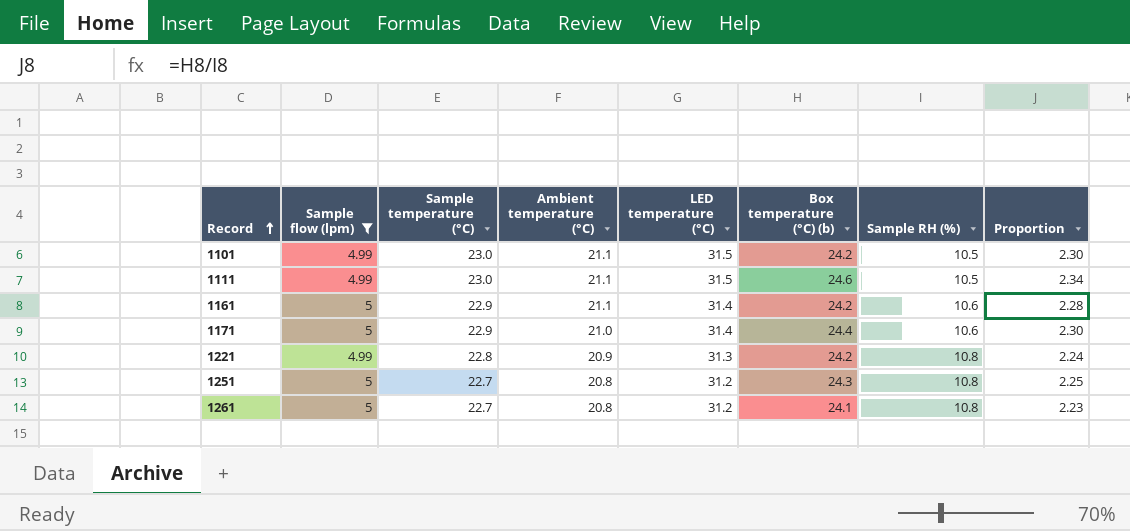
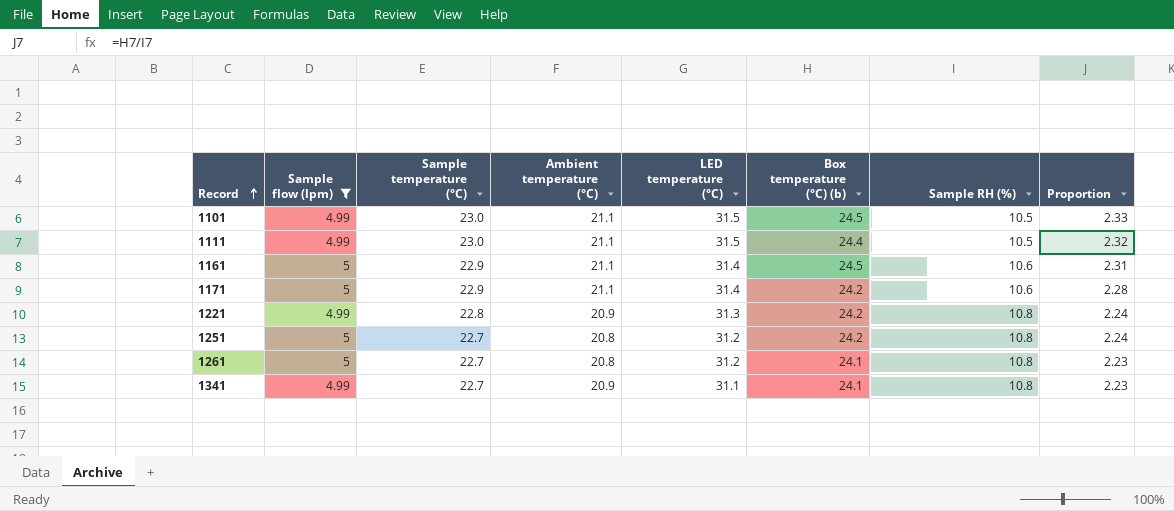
1101 | Box temperature (°C) (b): 24.2 -> 24.5
1101 | Proportion: 2.30 -> 2.33
1111 | Box temperature (°C) (b): 24.6 -> 24.4
1111 | Proportion: 2.34 -> 2.32
1161 | Box temperature (°C) (b): 24.2 -> 24.5
1161 | Proportion: 2.28 -> 2.31
1171 | Ambient temperature (°C): 21.0 -> 21.1
1171 | Box temperature (°C) (b): 24.4 -> 24.2
1171 | Proportion: 2.30 -> 2.28
1251 | Box temperature (°C) (b): 24.3 -> 24.2
1251 | Proportion: 2.25 -> 2.24
row 1341: none -> 4.99 | 22.7 | 20.9 | 31.1 | 24.1 | 10.8 | 2.23

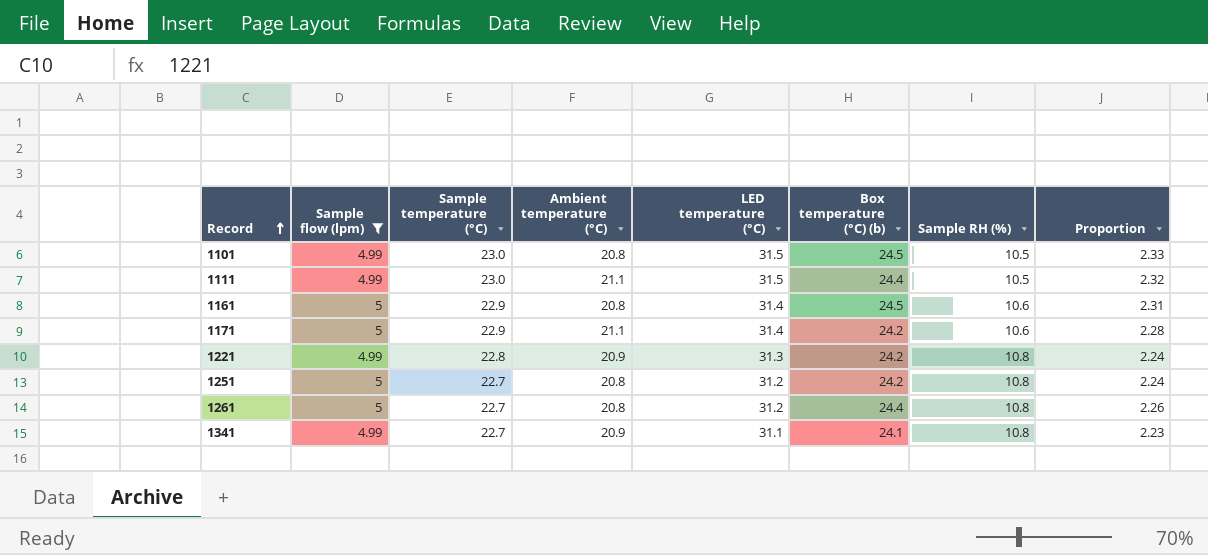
1101 | Ambient temperature (°C): 21.1 -> 20.8
1161 | Ambient temperature (°C): 21.1 -> 20.8
1261 | Box temperature (°C) (b): 24.1 -> 24.4
1261 | Proportion: 2.23 -> 2.26

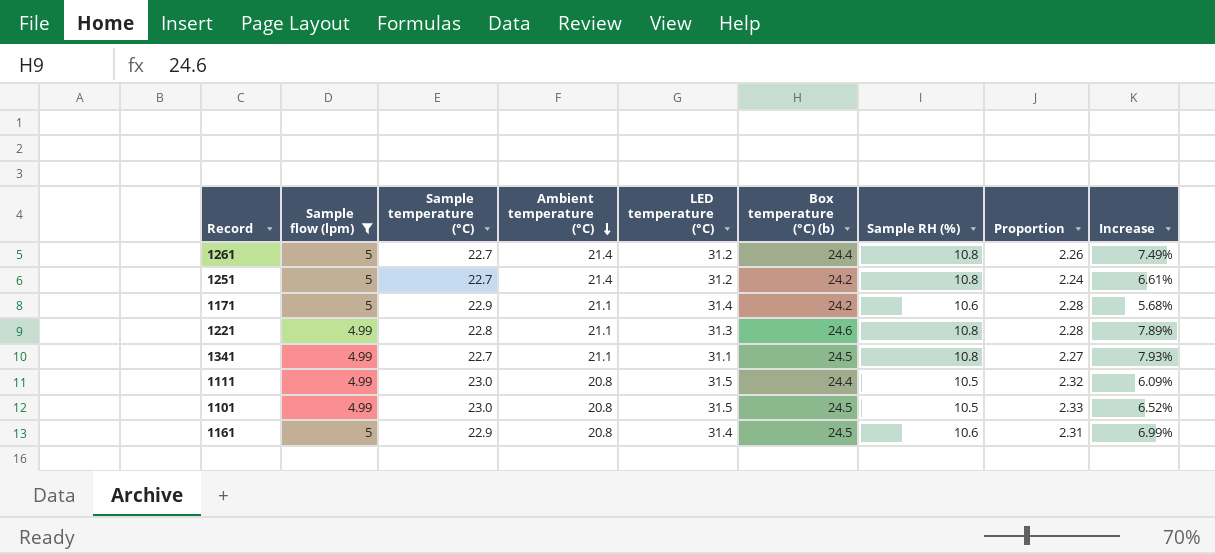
row order: Record ascending -> Ambient temperature (°C) descending
column Increase | formula: none -> ([Box temperature (°C) (b)] - [Sample temperature (°C)]) / [Sample temperature (°C)]
1261 | Ambient temperature (°C): 20.8 -> 21.4
1251 | Ambient temperature (°C): 20.8 -> 21.4
1221 | Ambient temperature (°C): 20.9 -> 21.1
1221 | Box temperature (°C) (b): 24.2 -> 24.6
1221 | Proportion: 2.24 -> 2.28
1341 | Ambient temperature (°C): 20.9 -> 21.1
1341 | Box temperature (°C) (b): 24.1 -> 24.5
1341 | Proportion: 2.23 -> 2.27
1111 | Ambient temperature (°C): 21.1 -> 20.8

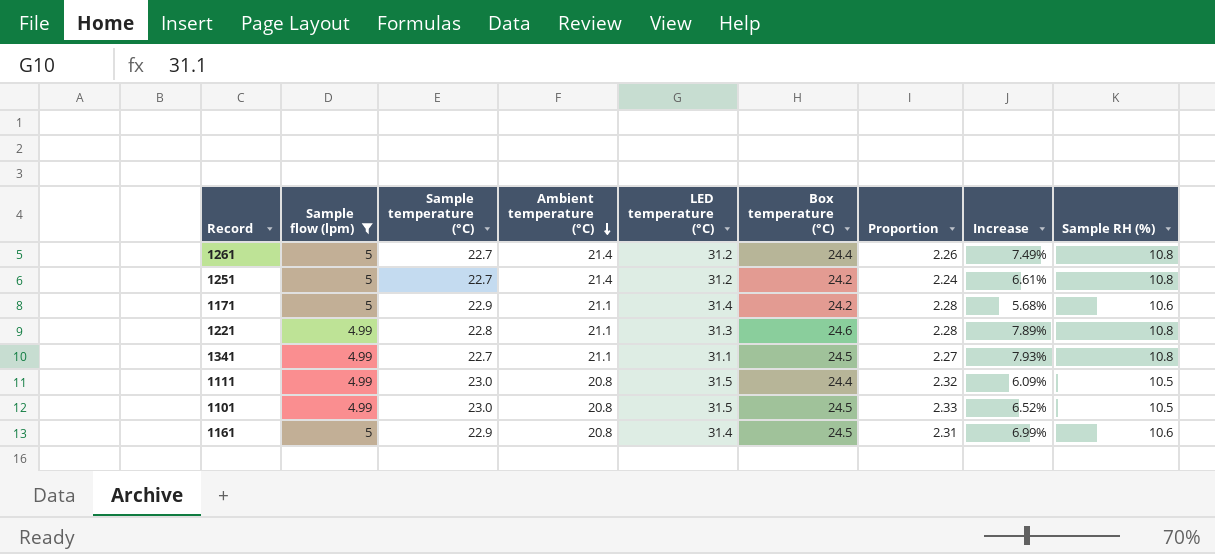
column name: Box temperature (°C) (b) -> Box temperature (°C)
column Sample RH (%) | position: 7 -> 9

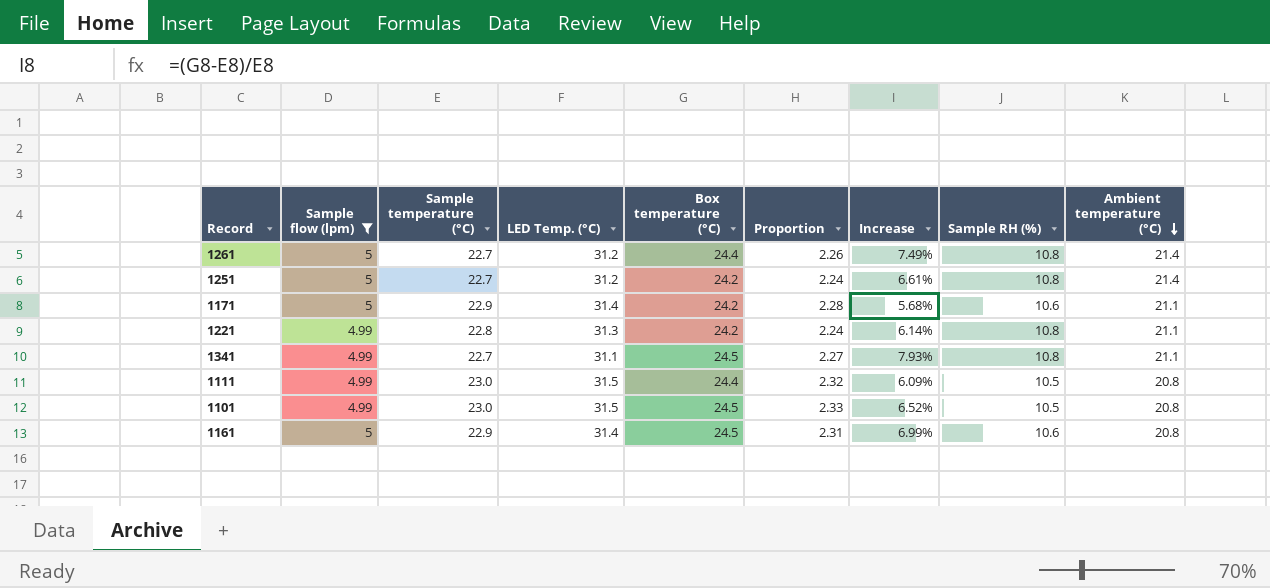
column name: LED temperature (°C) -> LED Temp. (°C)
column Ambient temperature (°C) | position: 4 -> 9
1221 | Box temperature (°C): 24.6 -> 24.2
1221 | Proportion: 2.28 -> 2.24
1221 | Increase: 7.89% -> 6.14%

